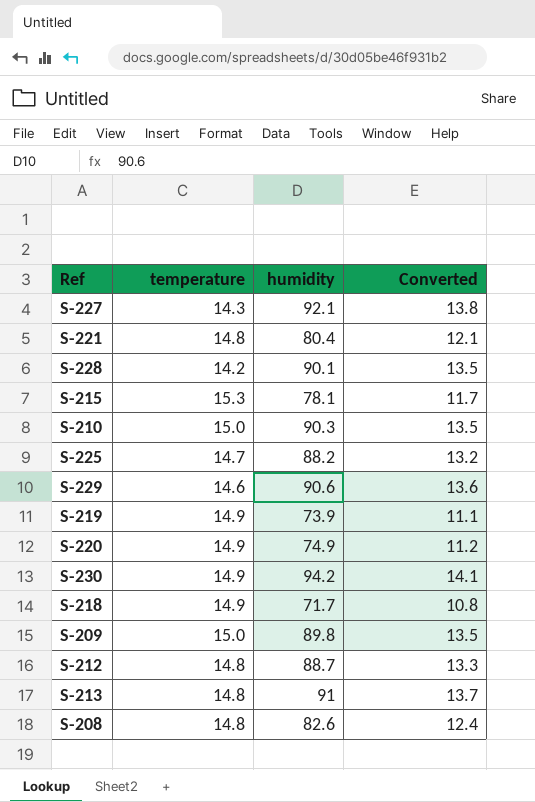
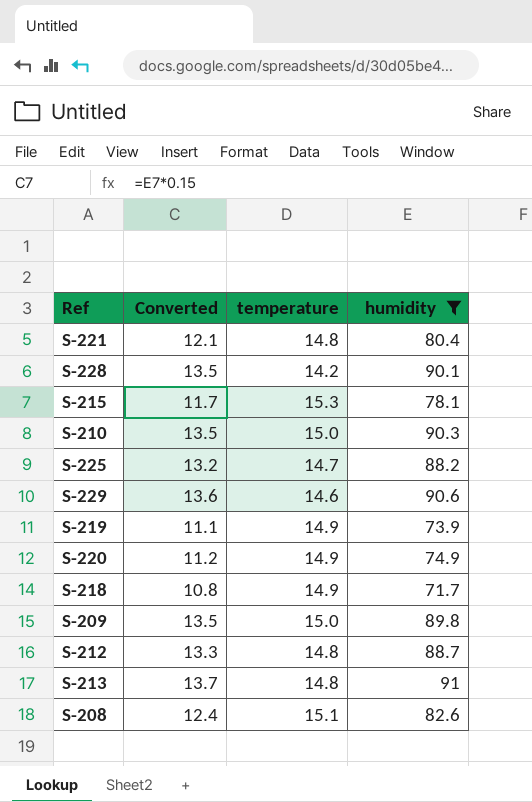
filter: none -> humidity <= 91
column Converted | position: 4 -> 2
S-208 | temperature: 14.8 -> 15.1

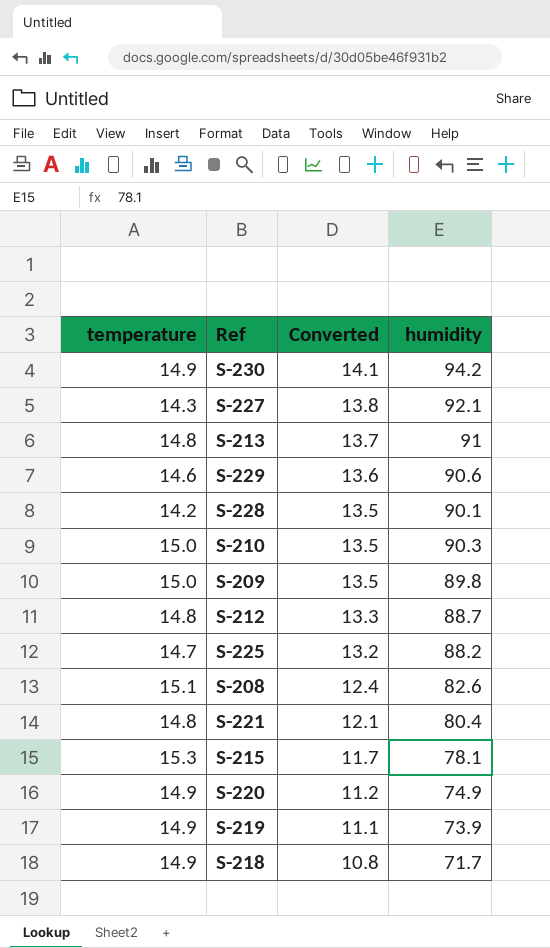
filter: humidity <= 91 -> none
row order: none -> Converted descending
column temperature | position: 3 -> 1

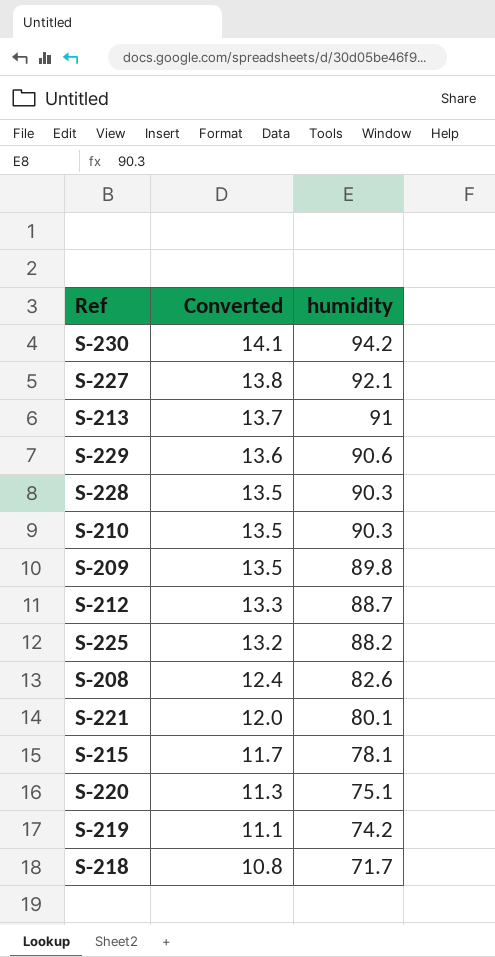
column temperature | position: 1 -> none
S-228 | humidity: 90.1 -> 90.3
S-221 | Converted: 12.1 -> 12.0
S-221 | humidity: 80.4 -> 80.1
S-220 | Converted: 11.2 -> 11.3
S-220 | humidity: 74.9 -> 75.1
S-219 | humidity: 73.9 -> 74.2

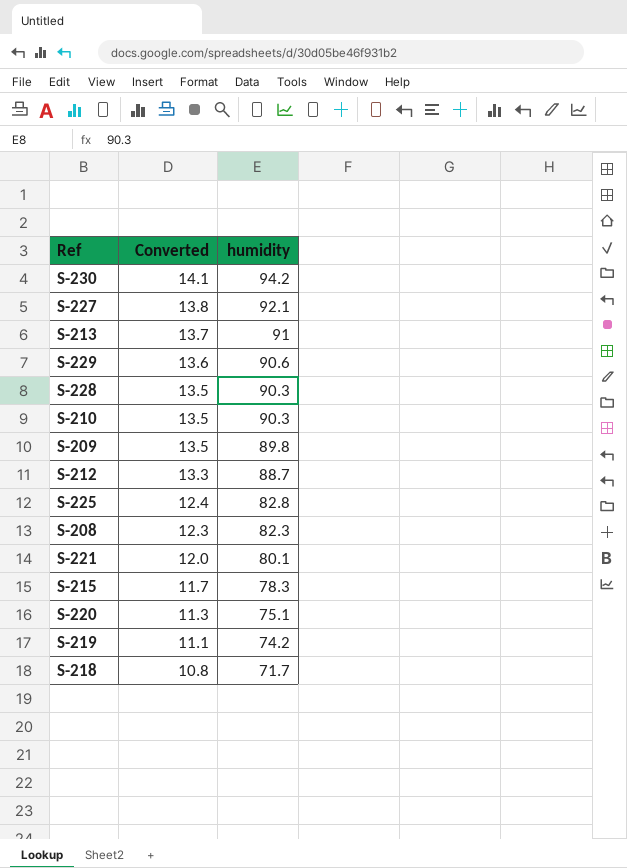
S-225 | Converted: 13.2 -> 12.4
S-225 | humidity: 88.2 -> 82.8
S-208 | Converted: 12.4 -> 12.3
S-208 | humidity: 82.6 -> 82.3
S-215 | humidity: 78.1 -> 78.3

